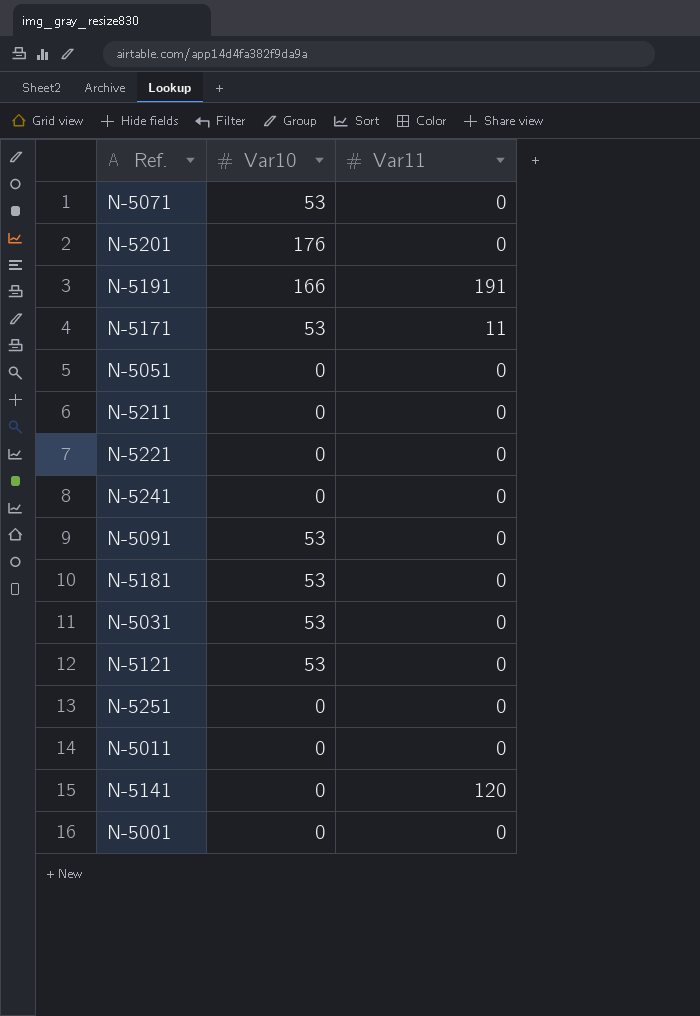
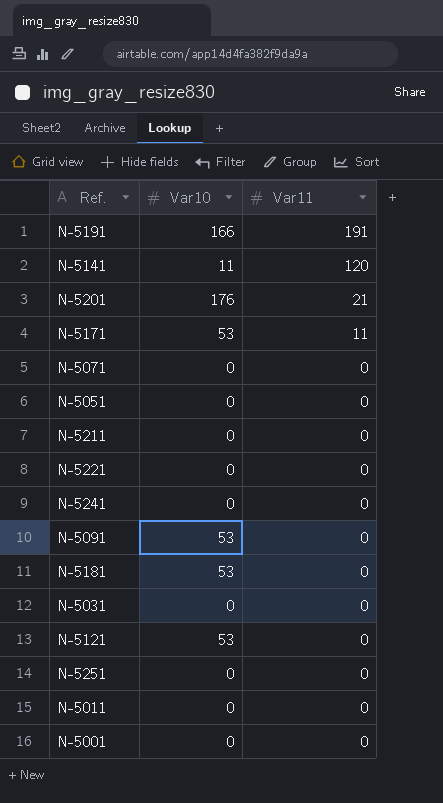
row order: none -> Var11 descending
N-5141 | Var10: 0 -> 11
N-5201 | Var11: 0 -> 21
N-5071 | Var10: 53 -> 0
N-5031 | Var10: 53 -> 0

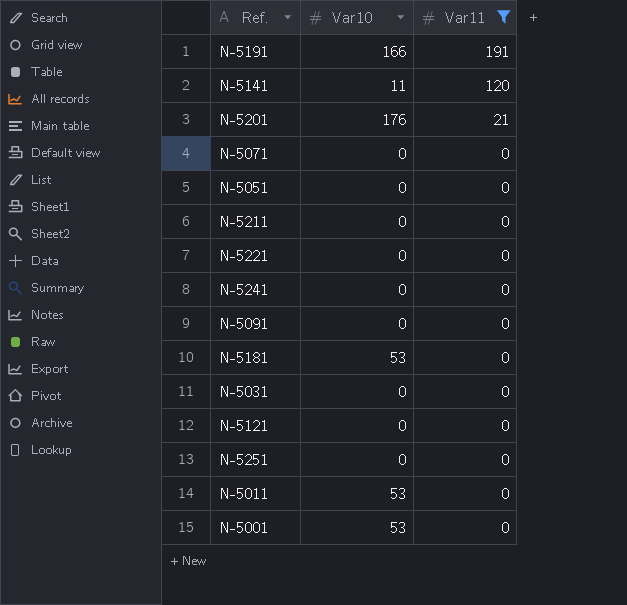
filter: none -> Var11 != 11
N-5091 | Var10: 53 -> 0
N-5121 | Var10: 53 -> 0
N-5011 | Var10: 0 -> 53
N-5001 | Var10: 0 -> 53

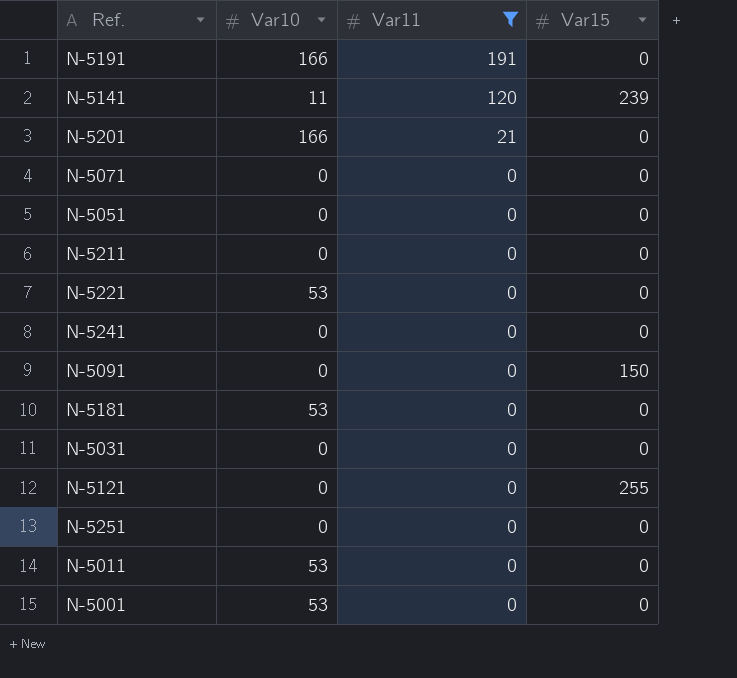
column Var15 | position: none -> 4
N-5201 | Var10: 176 -> 166
N-5221 | Var10: 0 -> 53

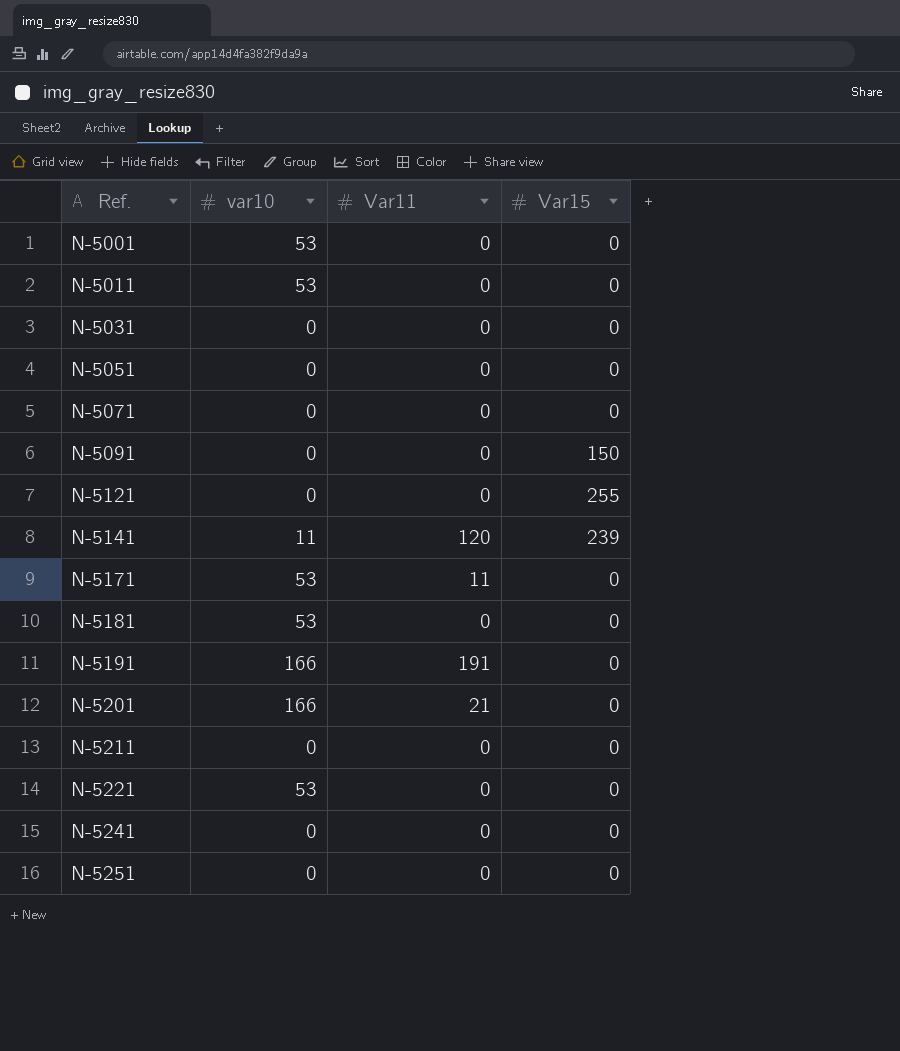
filter: Var11 != 11 -> none
row order: Var11 descending -> Ref. ascending
column name: Var10 -> var10

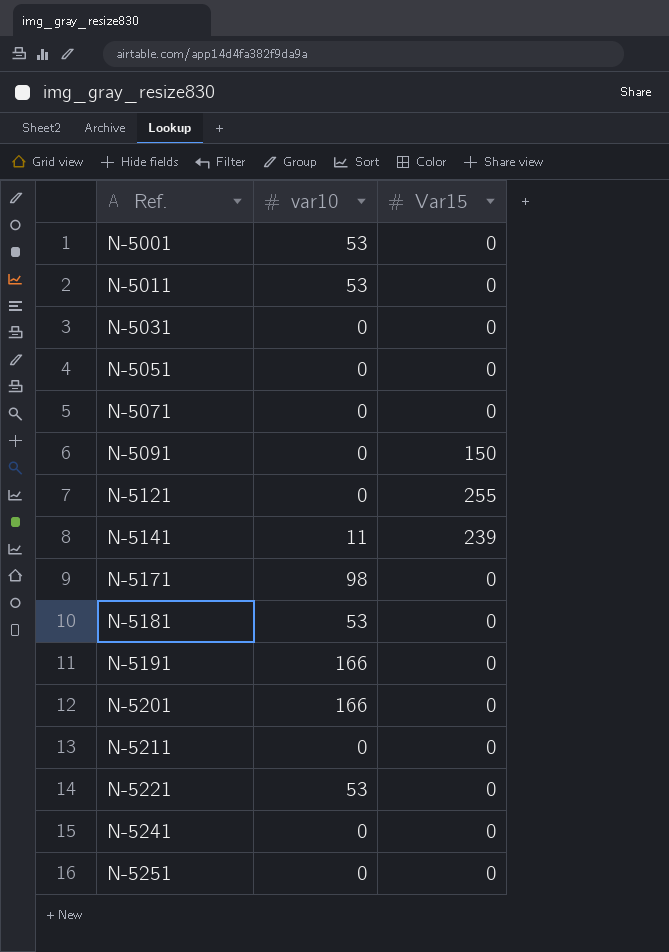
column Var11 | position: 3 -> none
N-5171 | var10: 53 -> 98

